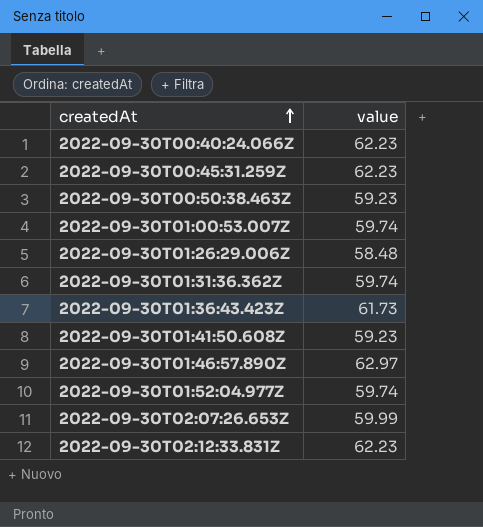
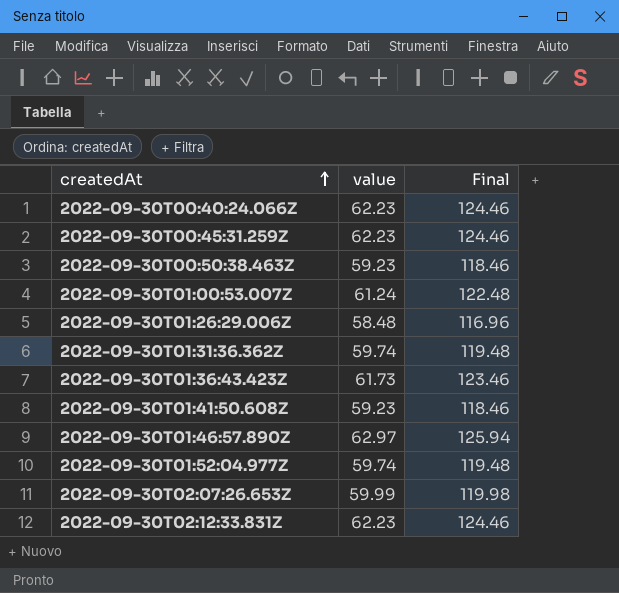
column Final | formula: none -> [value] * 2
2022-09-30T01:00:53.007Z | value: 59.74 -> 61.24

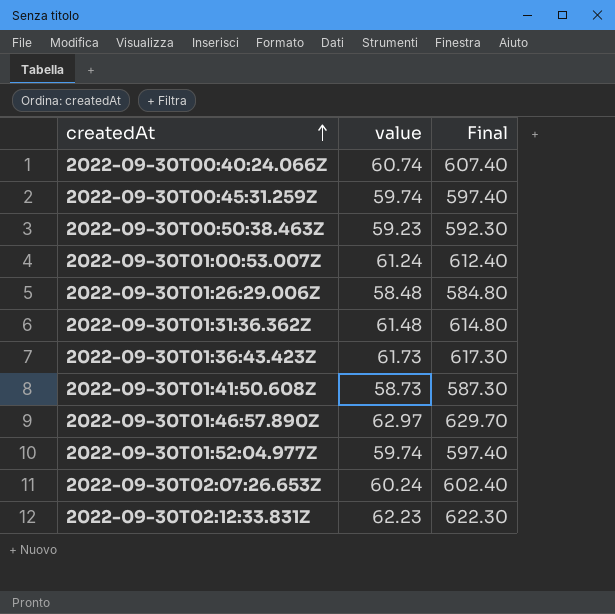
column Final | formula: [value] * 2 -> [value] * 10
2022-09-30T00:40:24.066Z | value: 62.23 -> 60.74
2022-09-30T00:45:31.259Z | value: 62.23 -> 59.74
2022-09-30T01:31:36.362Z | value: 59.74 -> 61.48
2022-09-30T01:41:50.608Z | value: 59.23 -> 58.73
2022-09-30T02:07:26.653Z | value: 59.99 -> 60.24

